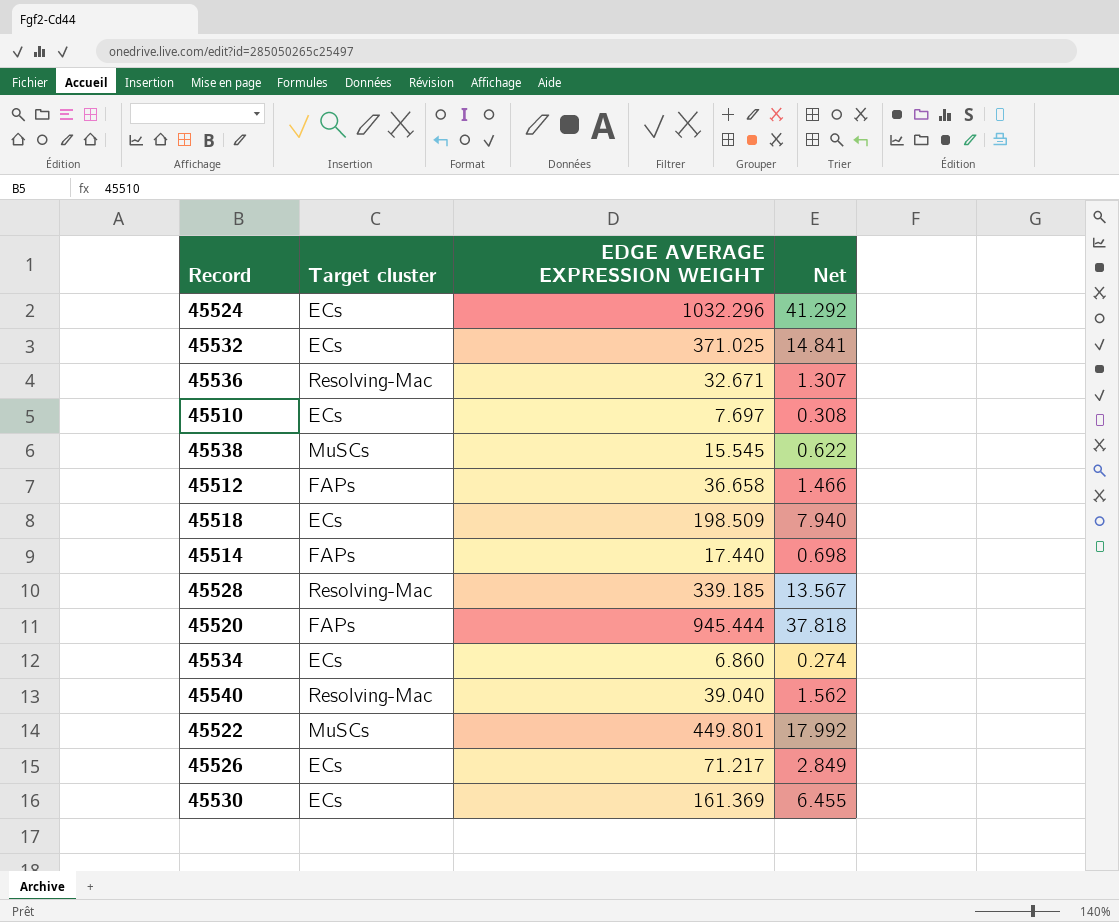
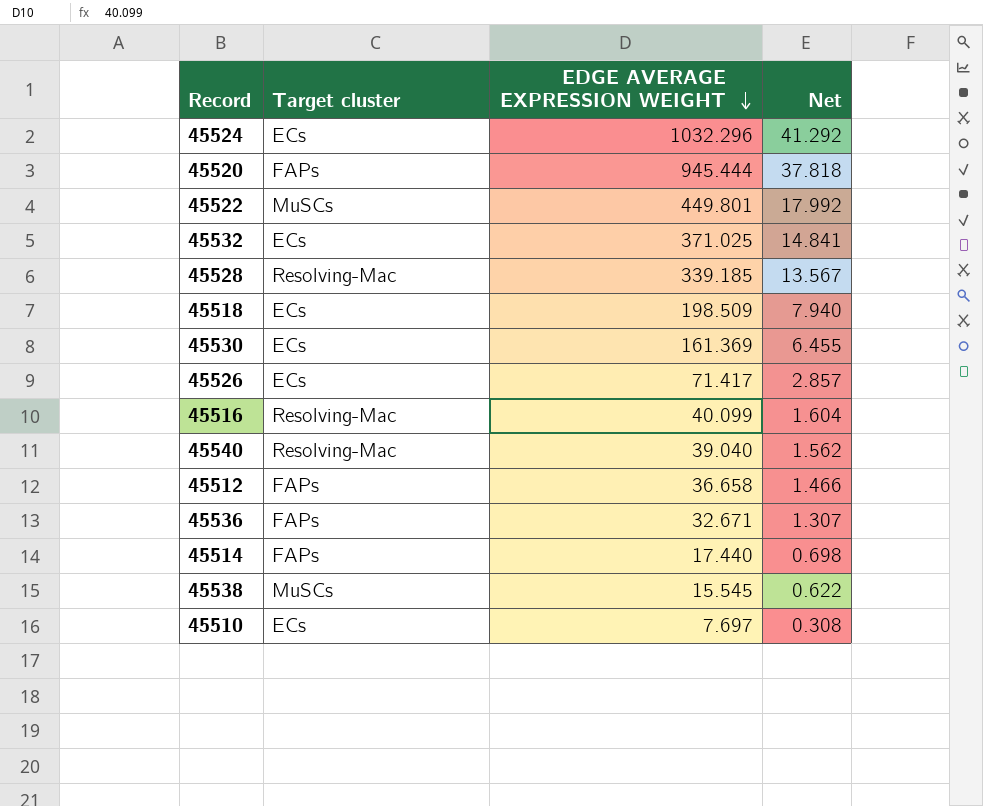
row order: none -> EDGE AVERAGE EXPRESSION WEIGHT descending
row 45534: ECs | 6.860 | 0.274 -> none
45526 | EDGE AVERAGE EXPRESSION WEIGHT: 71.217 -> 71.417
45526 | Net: 2.849 -> 2.857
row 45516: none -> Resolving-Mac | 40.099 | 1.604
45536 | Target cluster: Resolving-Mac -> FAPs

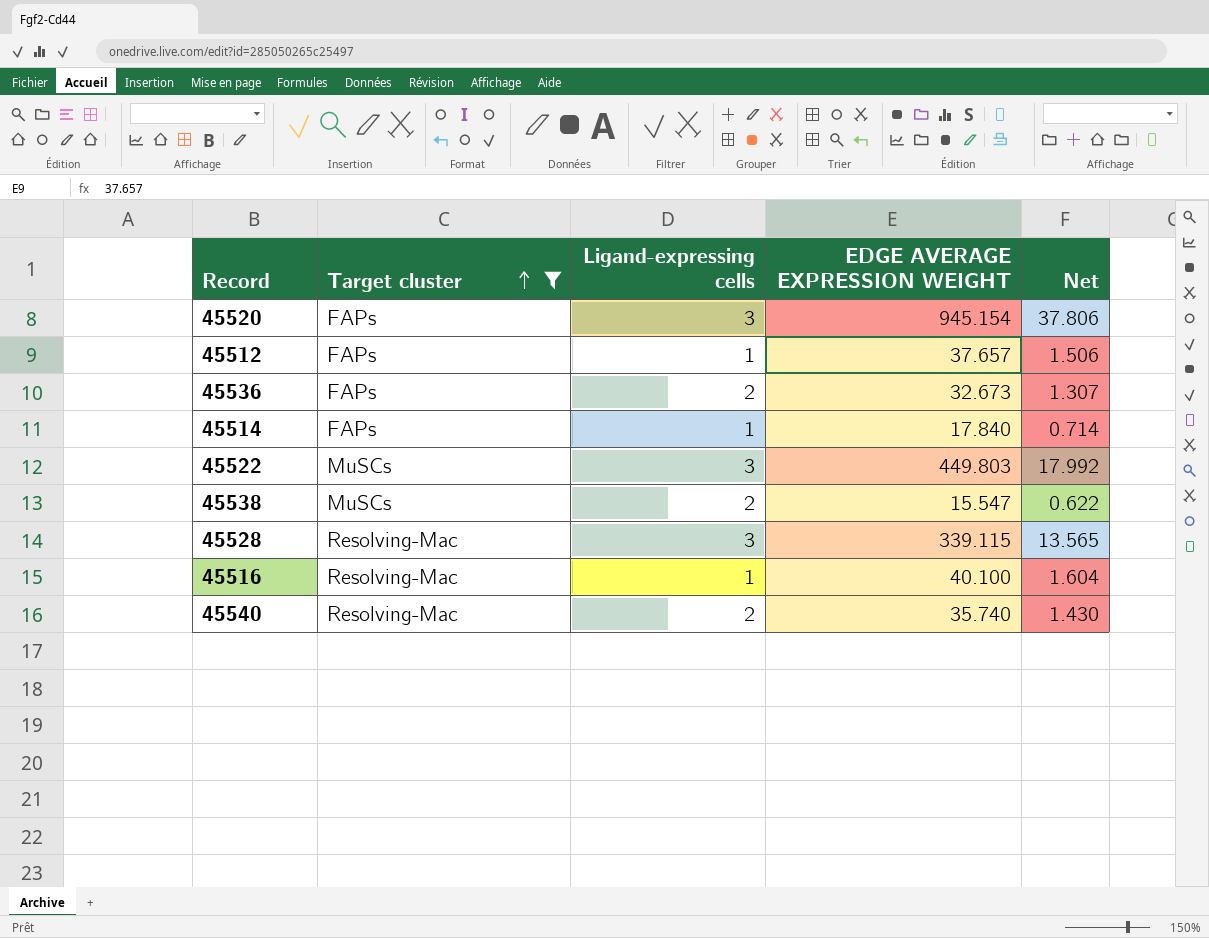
filter: none -> Target cluster != ECs
row order: EDGE AVERAGE EXPRESSION WEIGHT descending -> Target cluster ascending
column Ligand-expressing cells | position: none -> 3
45520 | EDGE AVERAGE EXPRESSION WEIGHT: 945.444 -> 945.154
45520 | Net: 37.818 -> 37.806
45512 | EDGE AVERAGE EXPRESSION WEIGHT: 36.658 -> 37.657
45512 | Net: 1.466 -> 1.506
45536 | EDGE AVERAGE EXPRESSION WEIGHT: 32.671 -> 32.673
45514 | EDGE AVERAGE EXPRESSION WEIGHT: 17.440 -> 17.840
45514 | Net: 0.698 -> 0.714
45522 | EDGE AVERAGE EXPRESSION WEIGHT: 449.801 -> 449.803
45538 | EDGE AVERAGE EXPRESSION WEIGHT: 15.545 -> 15.547
45528 | EDGE AVERAGE EXPRESSION WEIGHT: 339.185 -> 339.115
45528 | Net: 13.567 -> 13.565
45516 | EDGE AVERAGE EXPRESSION WEIGHT: 40.099 -> 40.100
45540 | EDGE AVERAGE EXPRESSION WEIGHT: 39.040 -> 35.740
45540 | Net: 1.562 -> 1.430

